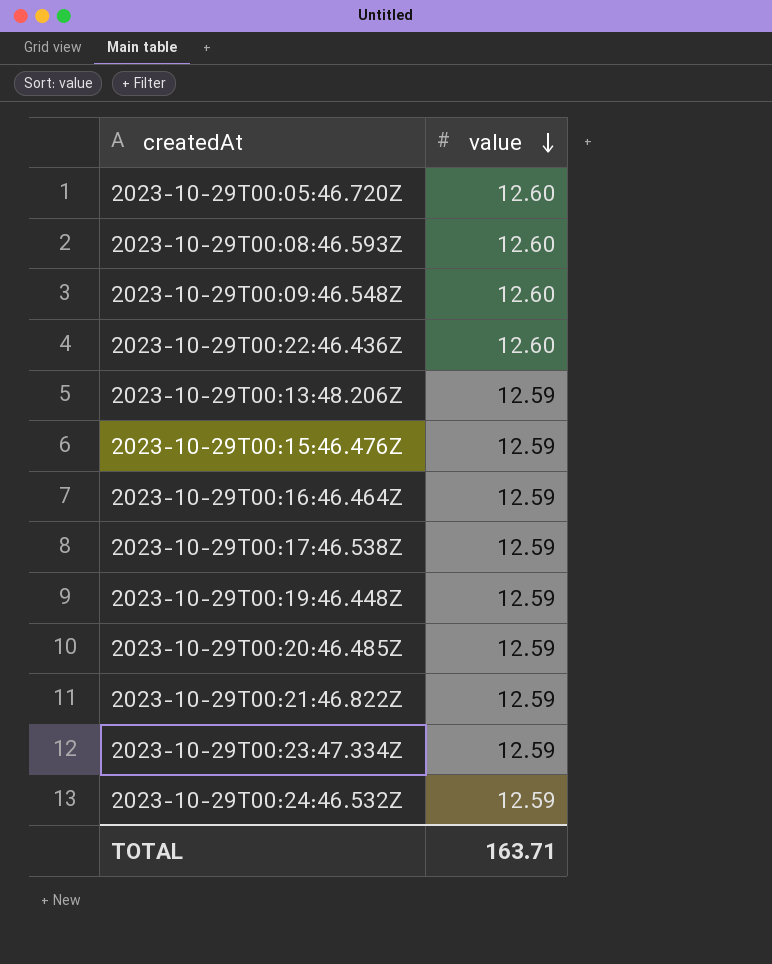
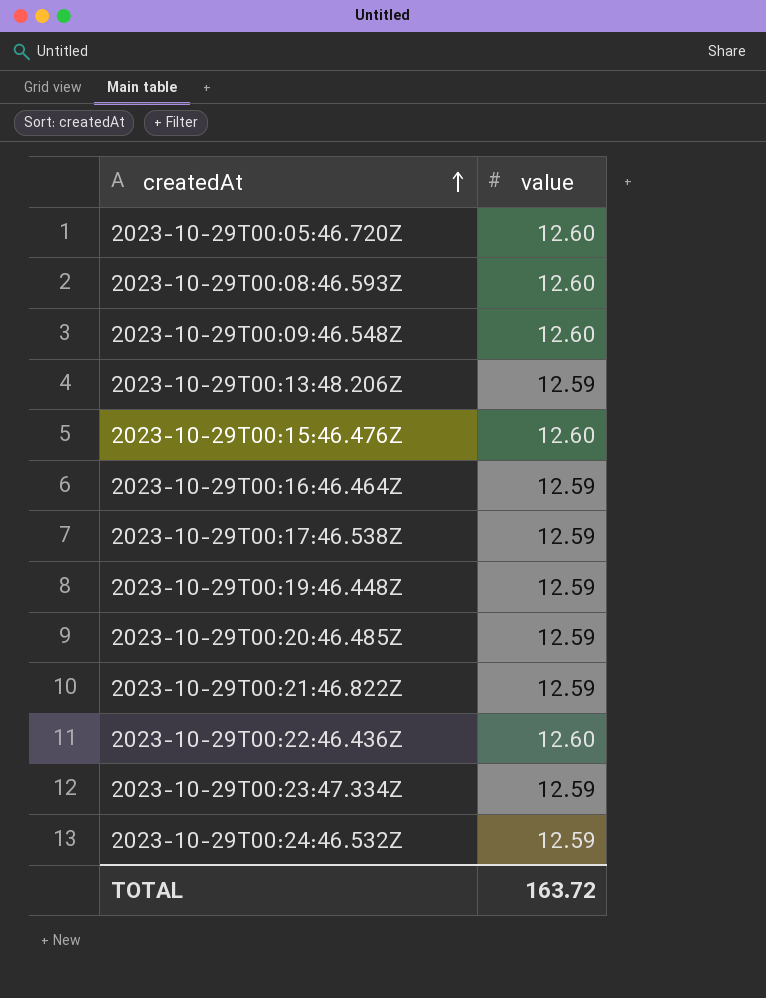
row order: value descending -> createdAt ascending
2023-10-29T00:15:46.476Z | value: 12.59 -> 12.60
TOTAL | value: 163.71 -> 163.72

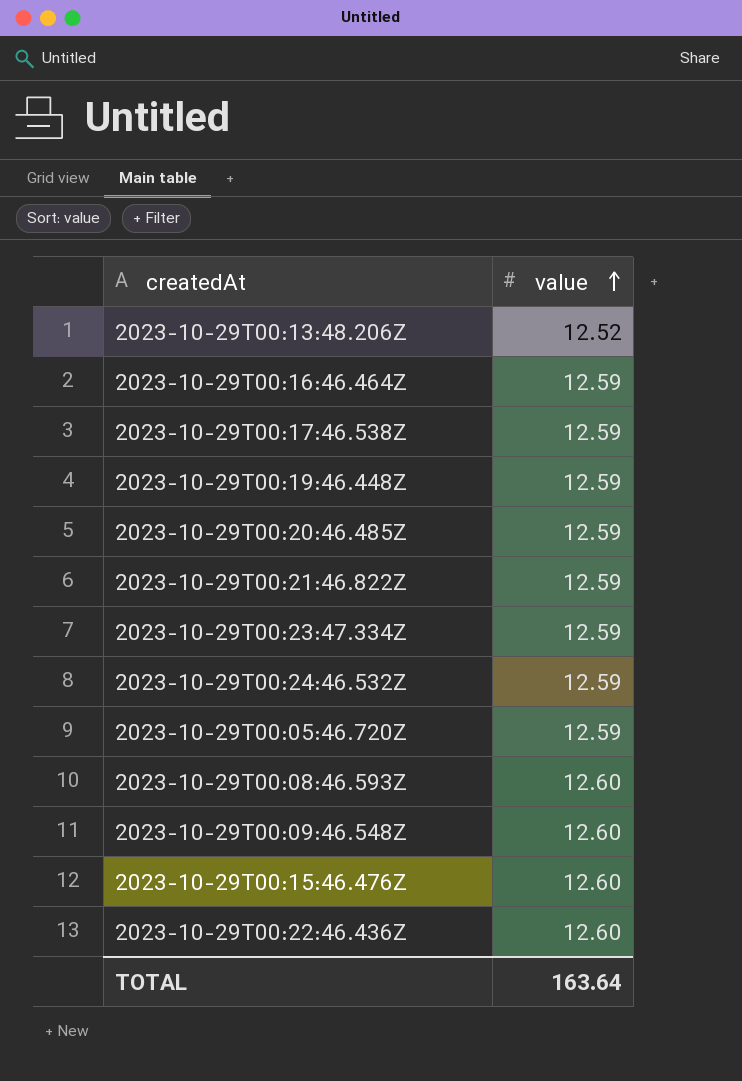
row order: createdAt ascending -> value ascending
2023-10-29T00:13:48.206Z | value: 12.59 -> 12.52
2023-10-29T00:05:46.720Z | value: 12.60 -> 12.59
TOTAL | value: 163.72 -> 163.64

